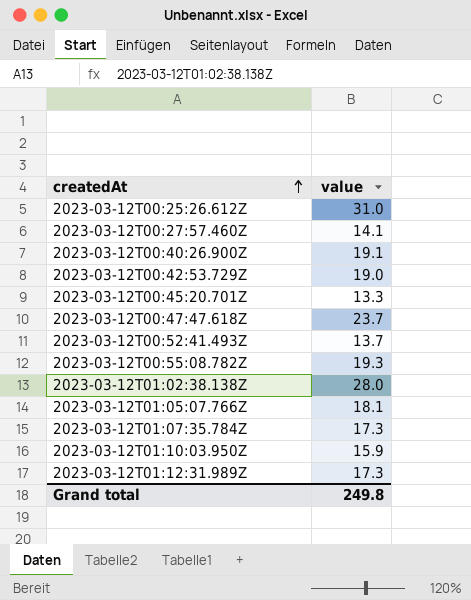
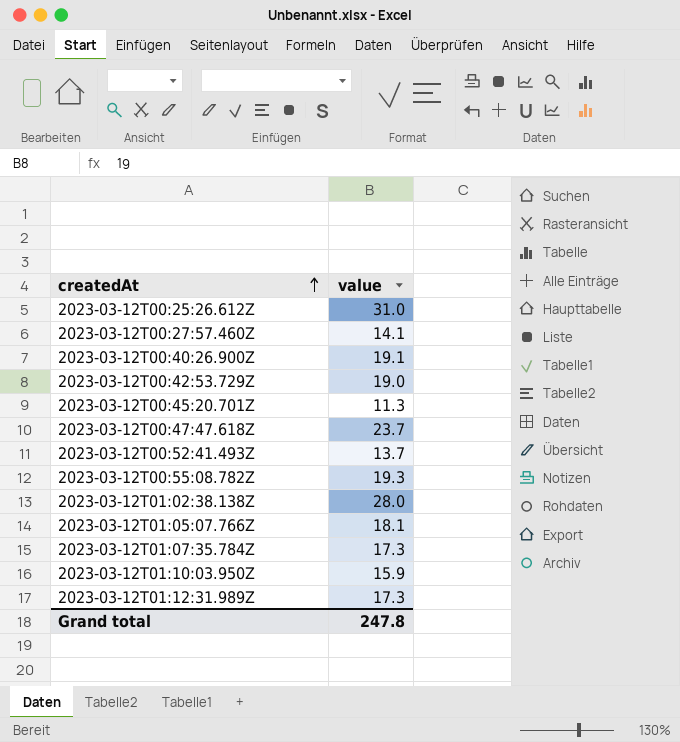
2023-03-12T00:45:20.701Z | value: 13.3 -> 11.3
Grand total | value: 249.8 -> 247.8

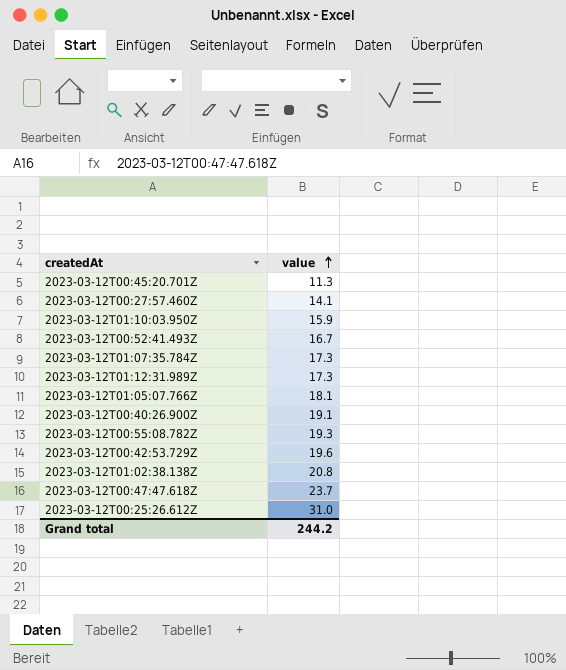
row order: createdAt ascending -> value ascending
2023-03-12T00:52:41.493Z | value: 13.7 -> 16.7
2023-03-12T00:42:53.729Z | value: 19.0 -> 19.6
2023-03-12T01:02:38.138Z | value: 28.0 -> 20.8
Grand total | value: 247.8 -> 244.2

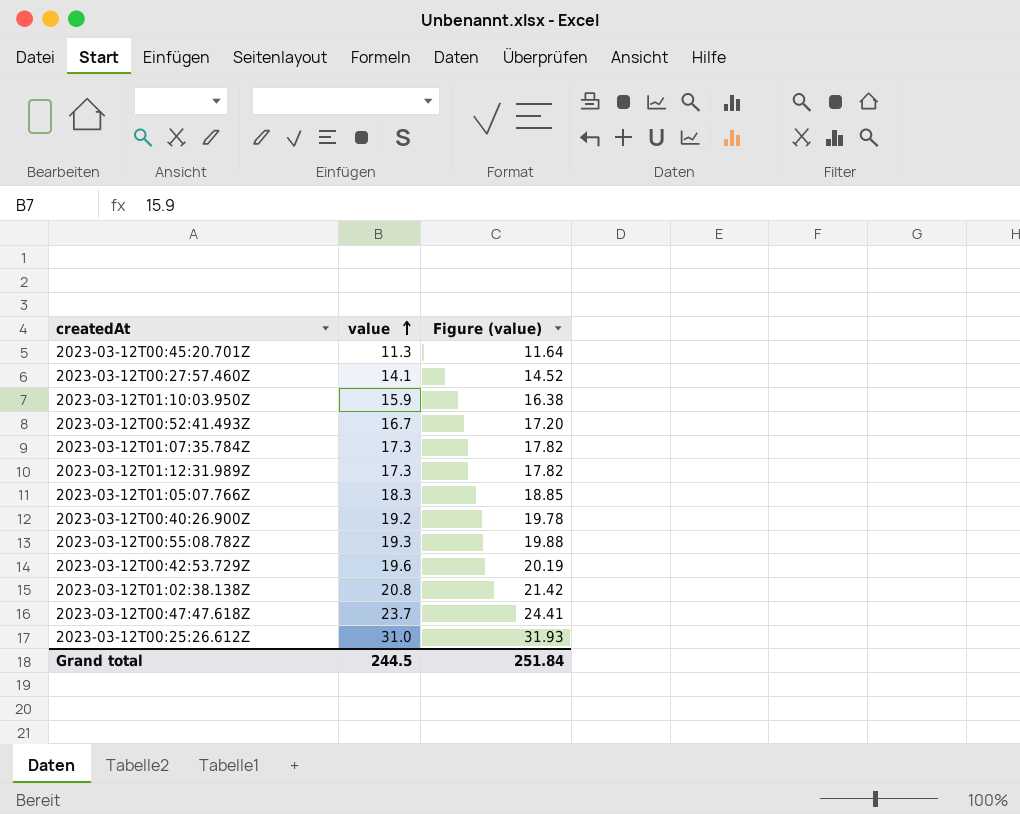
column Figure (value) | formula: none -> [value] * 1.03
2023-03-12T01:05:07.766Z | value: 18.1 -> 18.3
2023-03-12T00:40:26.900Z | value: 19.1 -> 19.2
Grand total | value: 244.2 -> 244.5

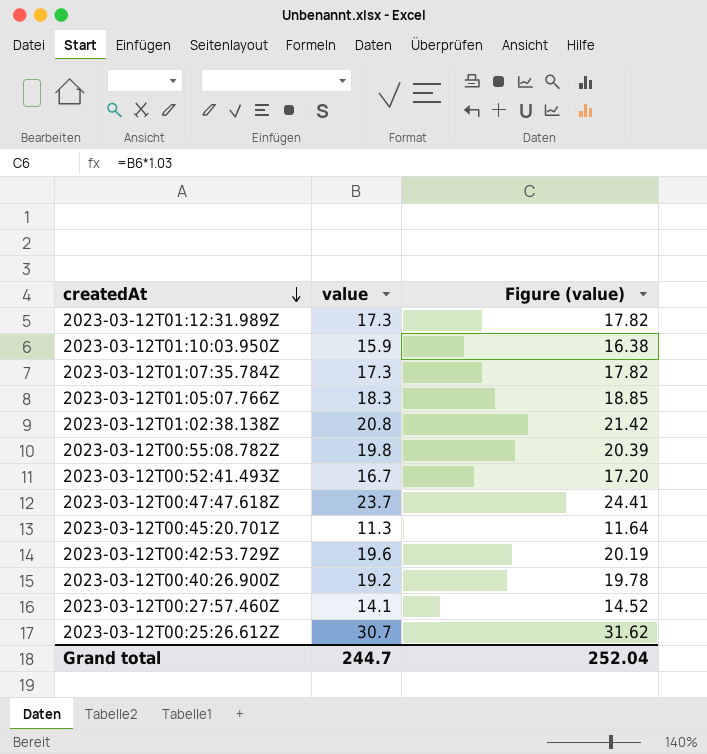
row order: value ascending -> createdAt descending
2023-03-12T00:55:08.782Z | value: 19.3 -> 19.8
2023-03-12T00:55:08.782Z | Figure (value): 19.88 -> 20.39
2023-03-12T00:25:26.612Z | value: 31.0 -> 30.7
2023-03-12T00:25:26.612Z | Figure (value): 31.93 -> 31.62
Grand total | value: 244.5 -> 244.7
Grand total | Figure (value): 251.84 -> 252.04

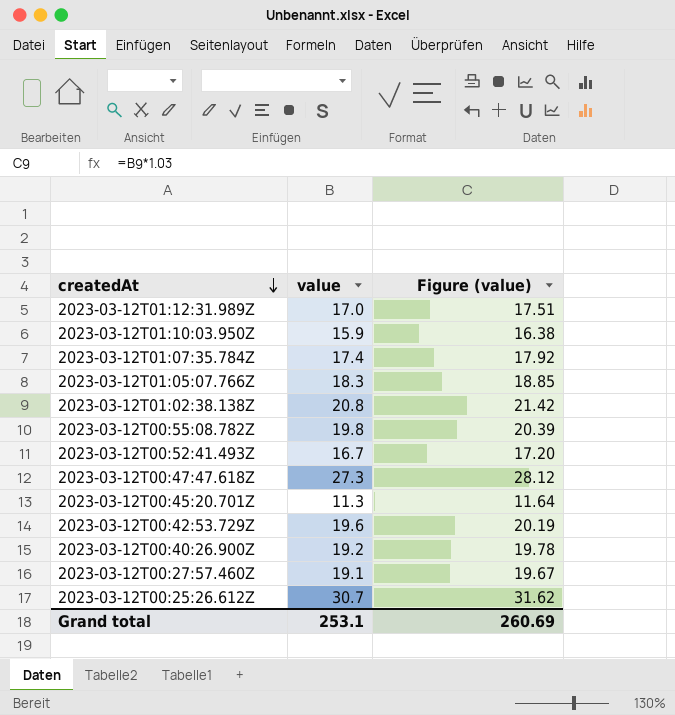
2023-03-12T01:12:31.989Z | value: 17.3 -> 17.0
2023-03-12T01:12:31.989Z | Figure (value): 17.82 -> 17.51
2023-03-12T01:07:35.784Z | value: 17.3 -> 17.4
2023-03-12T01:07:35.784Z | Figure (value): 17.82 -> 17.92
2023-03-12T00:47:47.618Z | value: 23.7 -> 27.3
2023-03-12T00:47:47.618Z | Figure (value): 24.41 -> 28.12
2023-03-12T00:27:57.460Z | value: 14.1 -> 19.1
2023-03-12T00:27:57.460Z | Figure (value): 14.52 -> 19.67
Grand total | value: 244.7 -> 253.1
Grand total | Figure (value): 252.04 -> 260.69

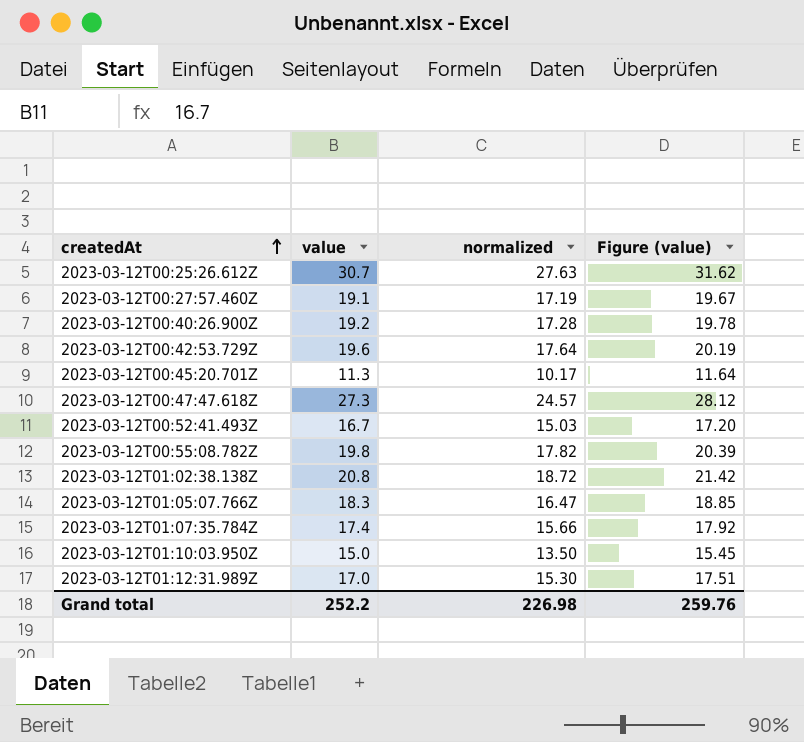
row order: createdAt descending -> createdAt ascending
column normalized | formula: none -> [value] * 0.9
2023-03-12T01:10:03.950Z | value: 15.9 -> 15.0
2023-03-12T01:10:03.950Z | Figure (value): 16.38 -> 15.45
Grand total | value: 253.1 -> 252.2
Grand total | Figure (value): 260.69 -> 259.76

